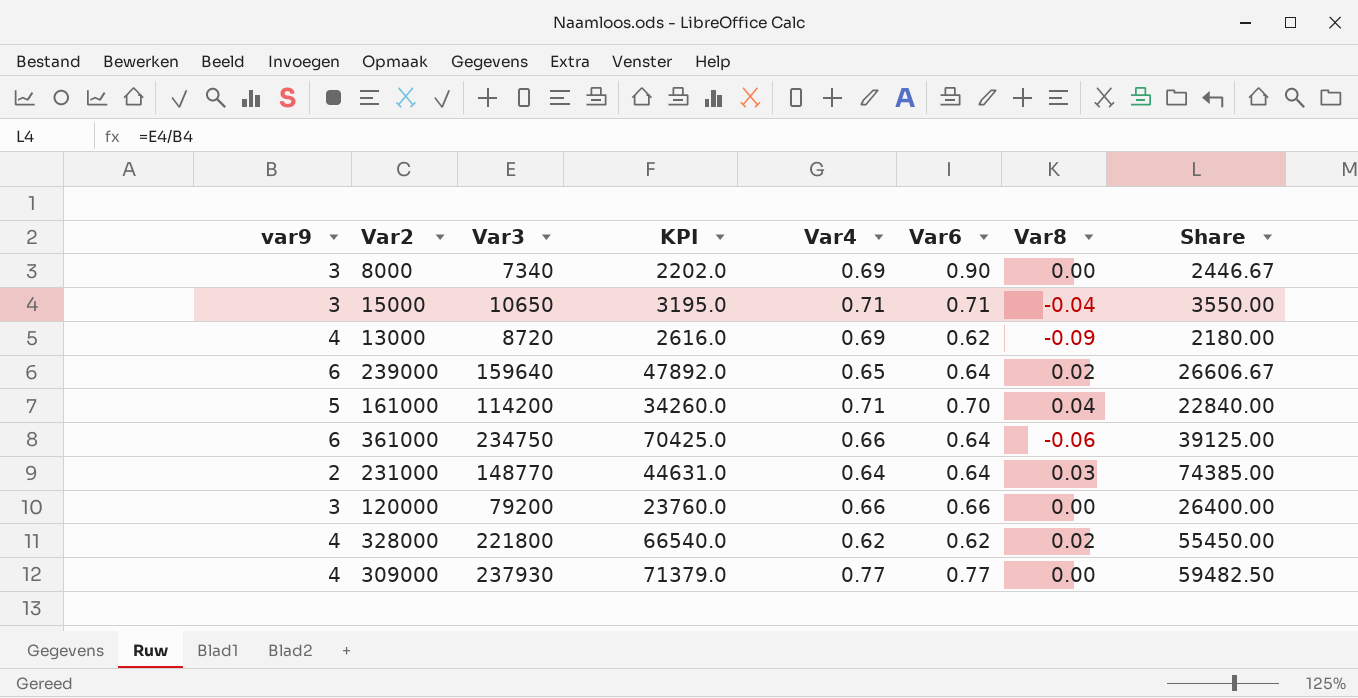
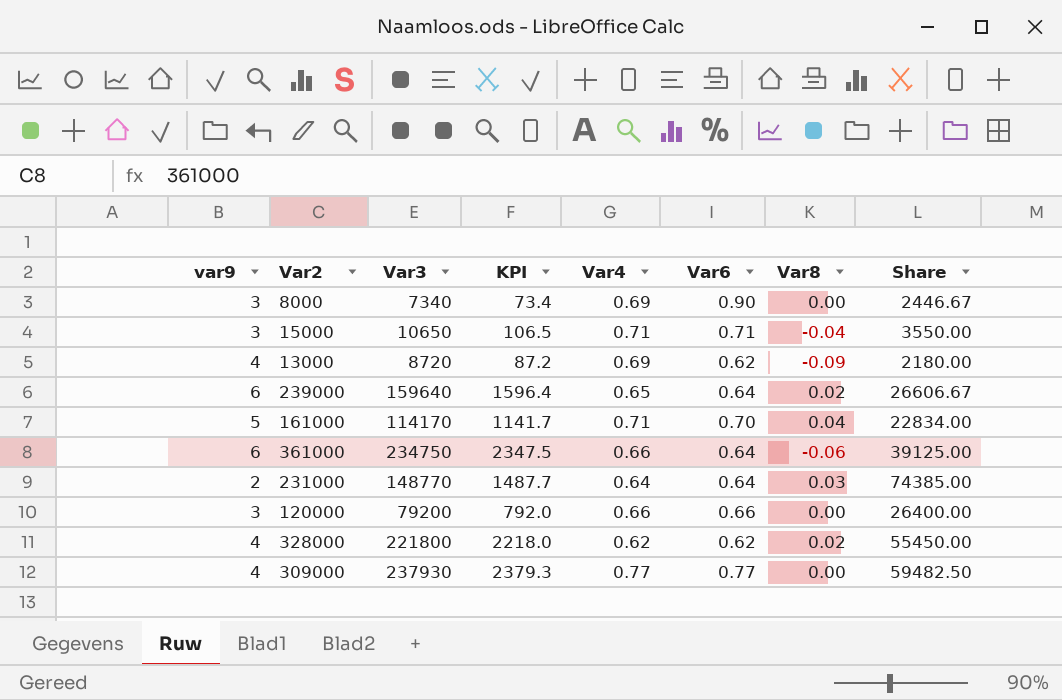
column KPI | formula: [Var3] * 0.3 -> [Var3] * 0.01
161000 | Var3: 114200 -> 114170
161000 | Share: 22840.00 -> 22834.00

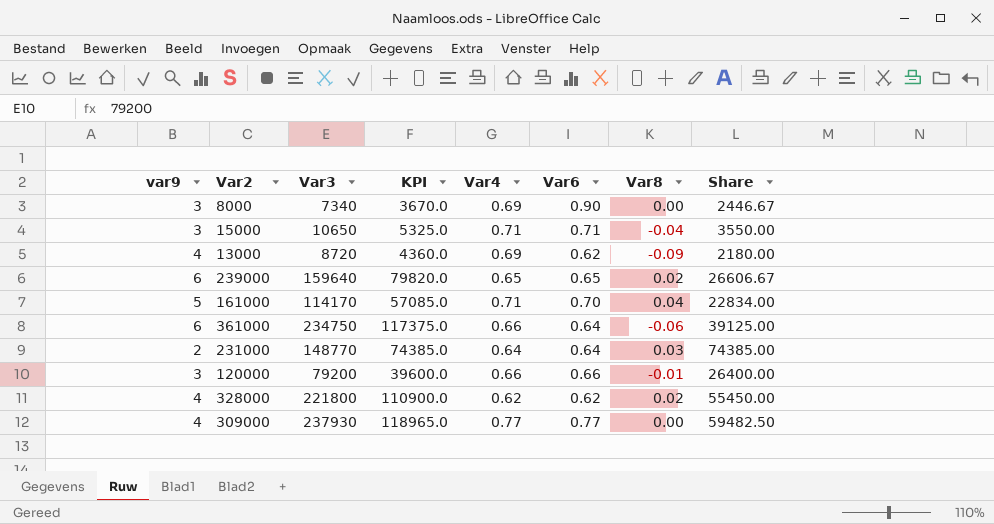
column KPI | formula: [Var3] * 0.01 -> [Var3] * 0.5
239000 | Var6: 0.64 -> 0.65
120000 | Var8: 0.00 -> -0.01

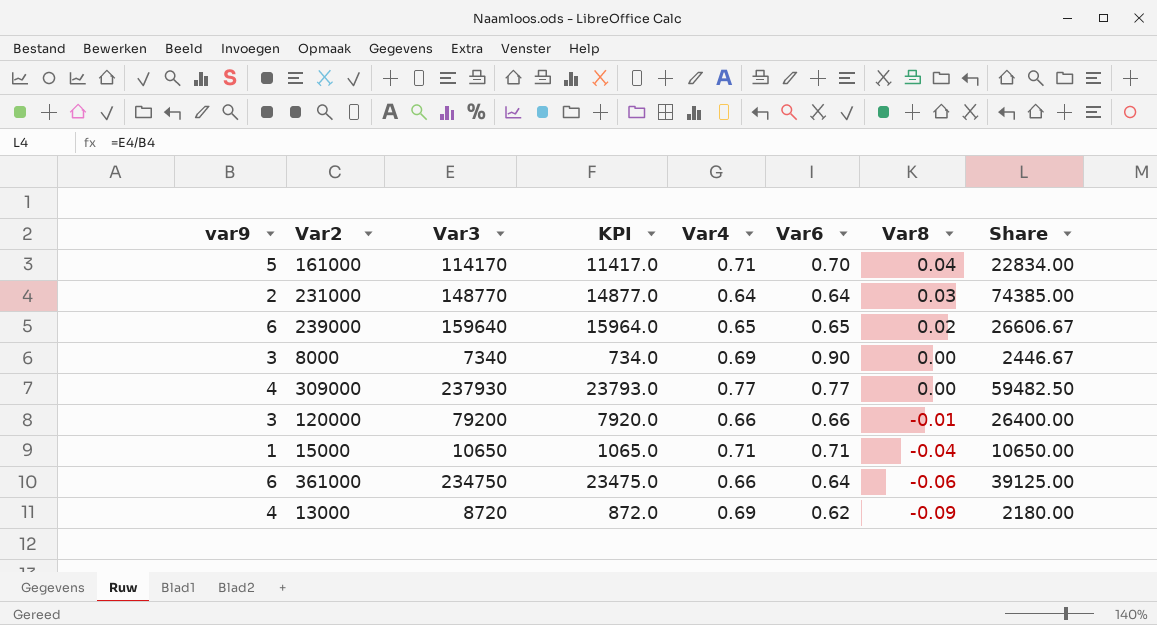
row order: none -> Var8 descending
column KPI | formula: [Var3] * 0.5 -> [Var3] * 0.1
row 328000: 4 | 221800 | 110900.0 | 0.62 | 0.62 | 0.02 | 55450.00 -> none
15000 | var9: 3 -> 1
15000 | Share: 3550.00 -> 10650.00

